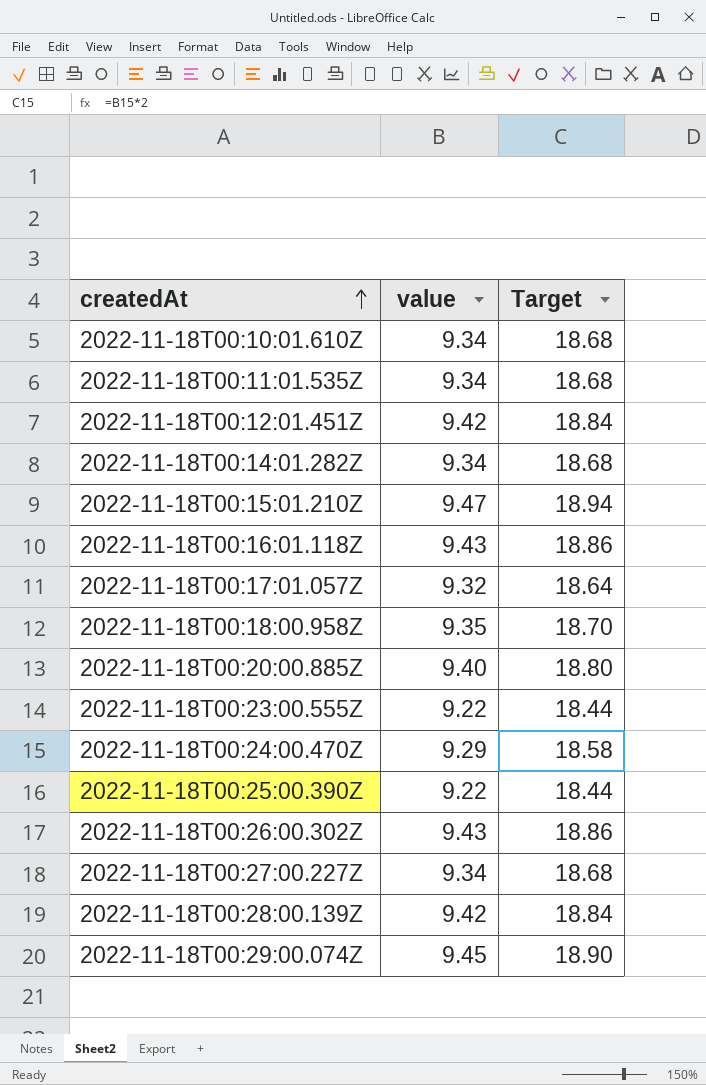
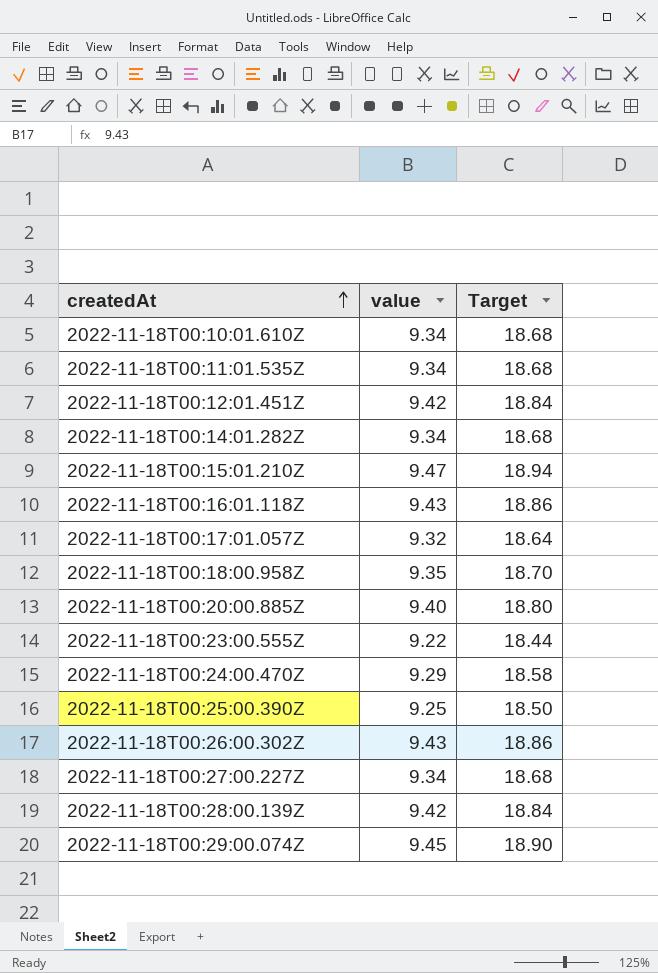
2022-11-18T00:25:00.390Z | value: 9.22 -> 9.25
2022-11-18T00:25:00.390Z | Target: 18.44 -> 18.50

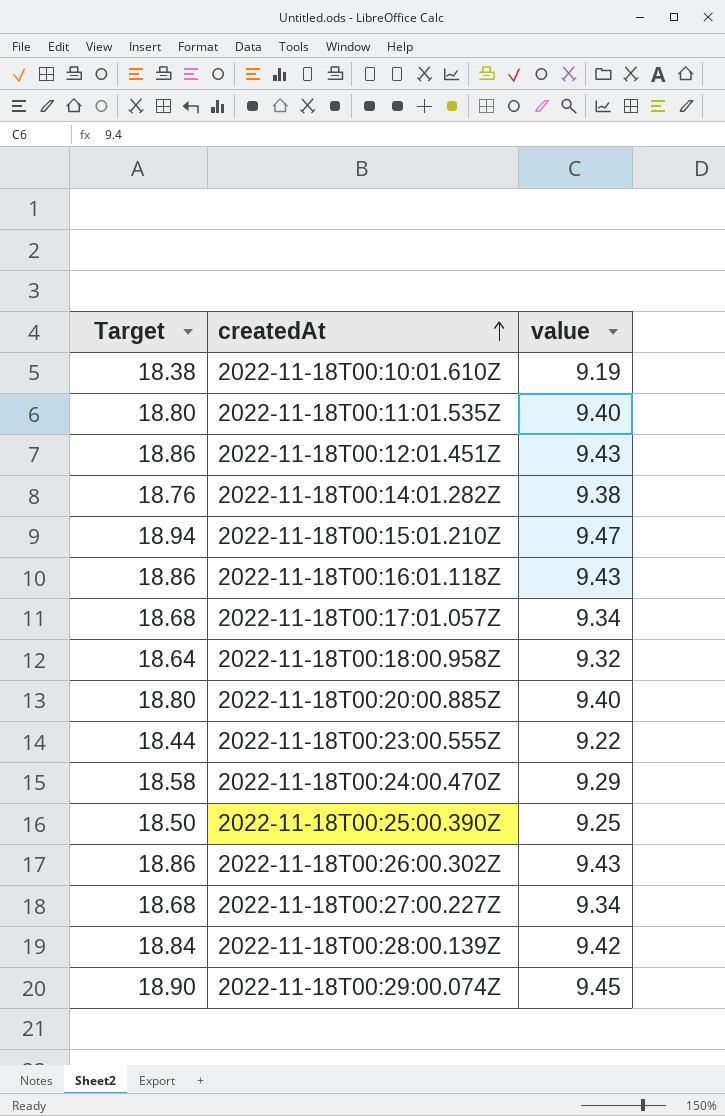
column Target | position: 3 -> 1
2022-11-18T00:10:01.610Z | Target: 18.68 -> 18.38
2022-11-18T00:10:01.610Z | value: 9.34 -> 9.19
2022-11-18T00:11:01.535Z | Target: 18.68 -> 18.80
2022-11-18T00:11:01.535Z | value: 9.34 -> 9.40
2022-11-18T00:12:01.451Z | Target: 18.84 -> 18.86
2022-11-18T00:12:01.451Z | value: 9.42 -> 9.43
2022-11-18T00:14:01.282Z | Target: 18.68 -> 18.76
2022-11-18T00:14:01.282Z | value: 9.34 -> 9.38
2022-11-18T00:17:01.057Z | Target: 18.64 -> 18.68
2022-11-18T00:17:01.057Z | value: 9.32 -> 9.34
2022-11-18T00:18:00.958Z | Target: 18.70 -> 18.64
2022-11-18T00:18:00.958Z | value: 9.35 -> 9.32

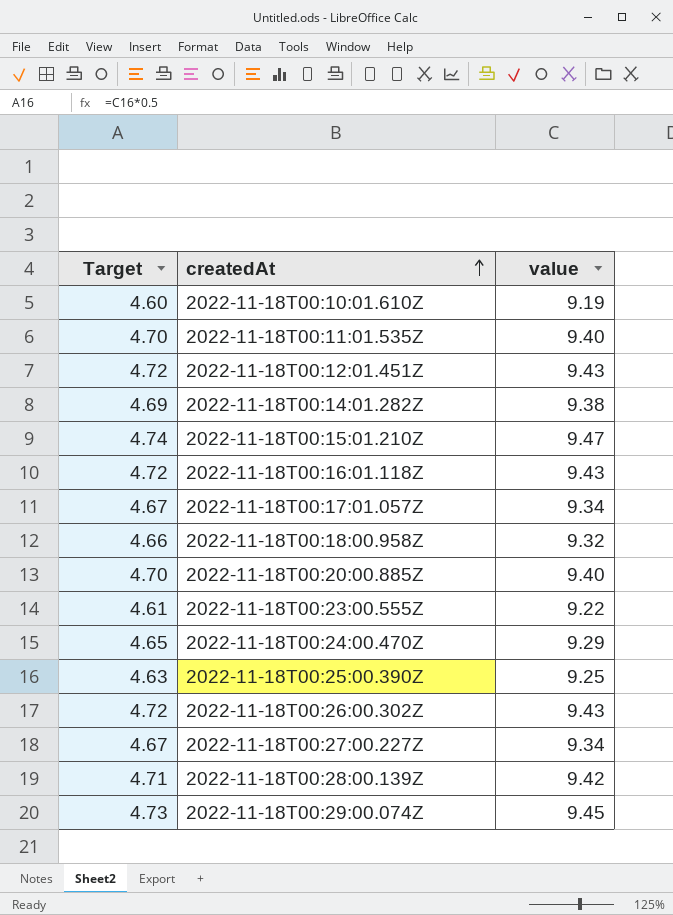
column Target | formula: [value] * 2 -> [value] * 0.5

